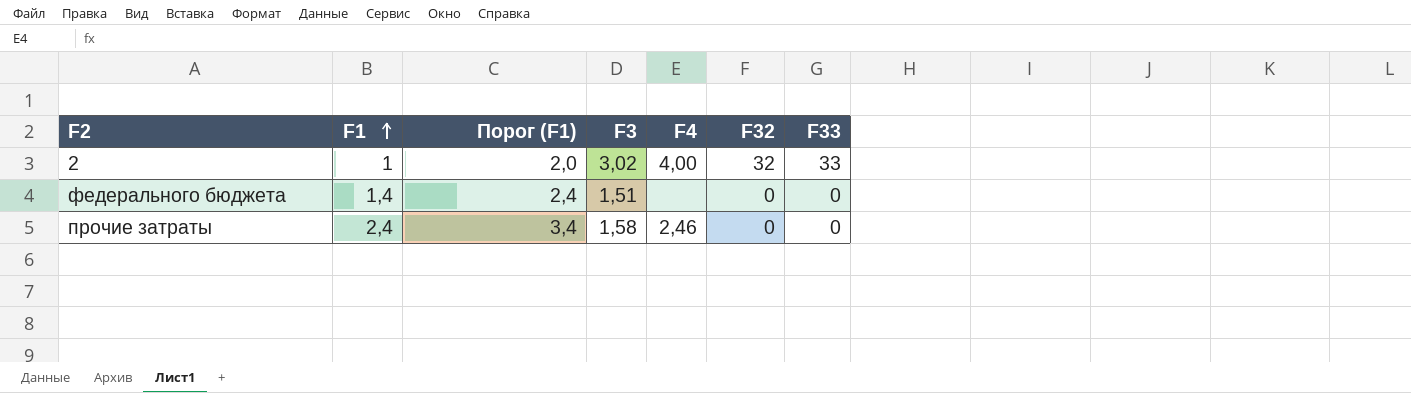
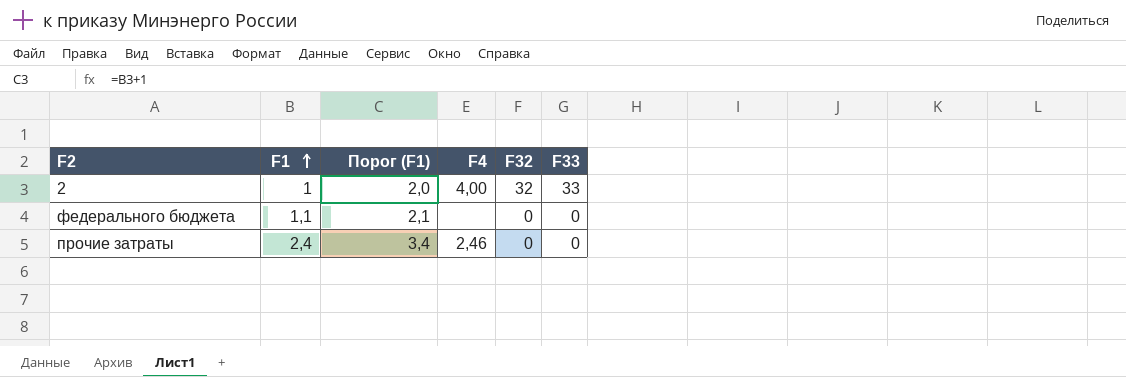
column F3 | position: 4 -> none
федерального бюджета | F1: 1,4 -> 1,1
федерального бюджета | Порог (F1): 2,4 -> 2,1

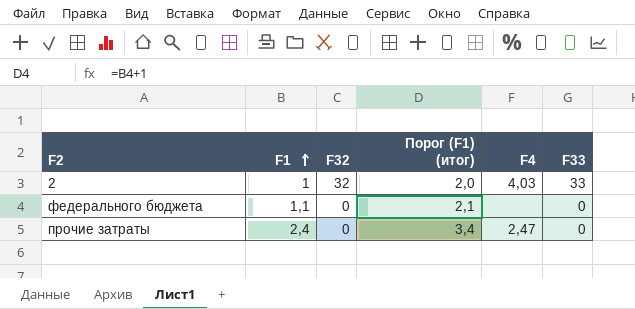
column F32 | position: 5 -> 3
column name: Порог (F1) -> Порог (F1) (итог)
2 | F4: 4,00 -> 4,03
прочие затраты | F4: 2,46 -> 2,47

